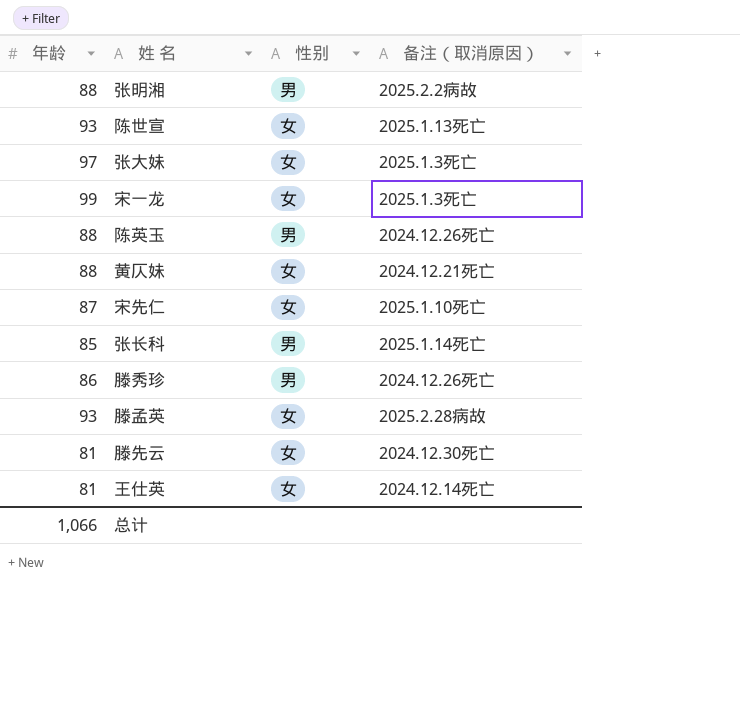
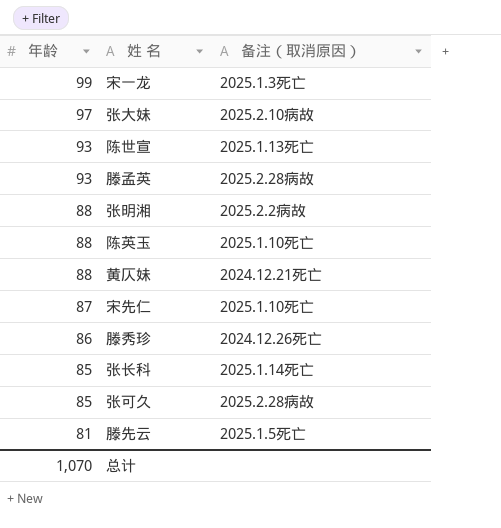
row order: none -> 年龄 descending
column 性别 | position: 3 -> none
row 王仕英: 81 | 女 | 2024.12.14死亡 -> none
张大妹 | 备注（取消原因）: 2025.1.3死亡 -> 2025.2.10病故
陈英玉 | 备注（取消原因）: 2024.12.26死亡 -> 2025.1.10死亡
row 张可久: none -> 85 | 2025.2.28病故
滕先云 | 备注（取消原因）: 2024.12.30死亡 -> 2025.1.5死亡
总计 | 年龄: 1,066 -> 1,070

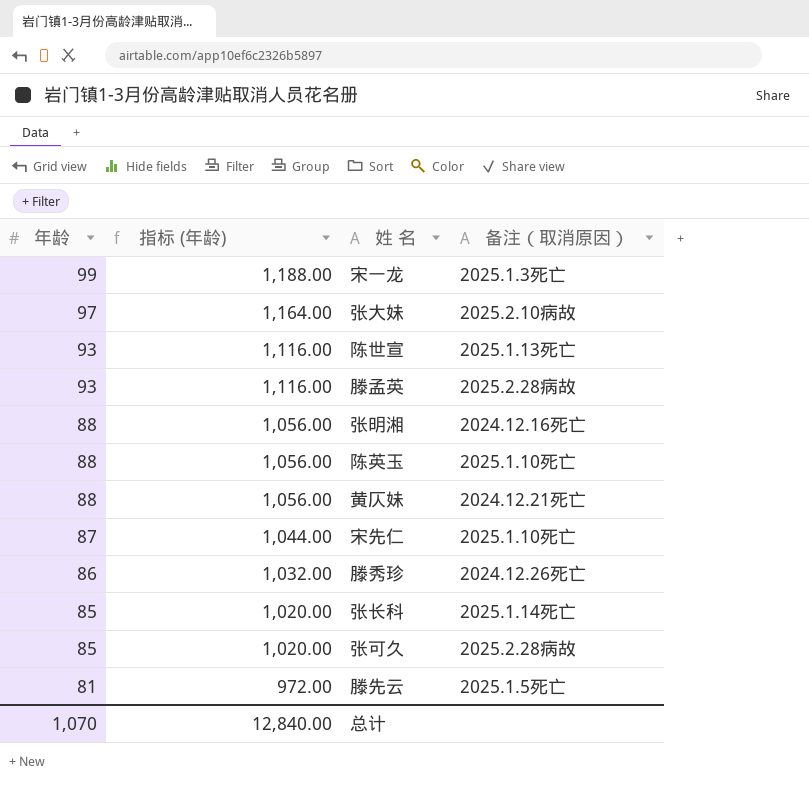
column 指标 (年龄) | formula: none -> [年龄] * 12
张明湘 | 备注（取消原因）: 2025.2.2病故 -> 2024.12.16死亡

